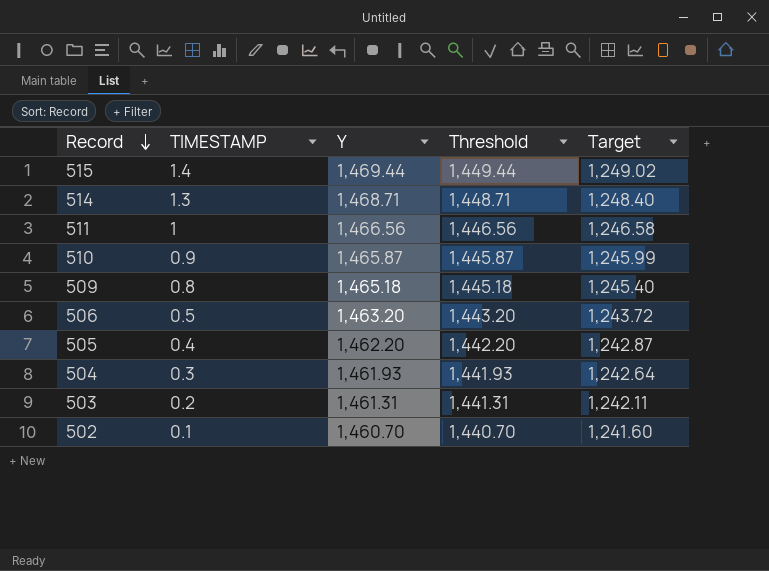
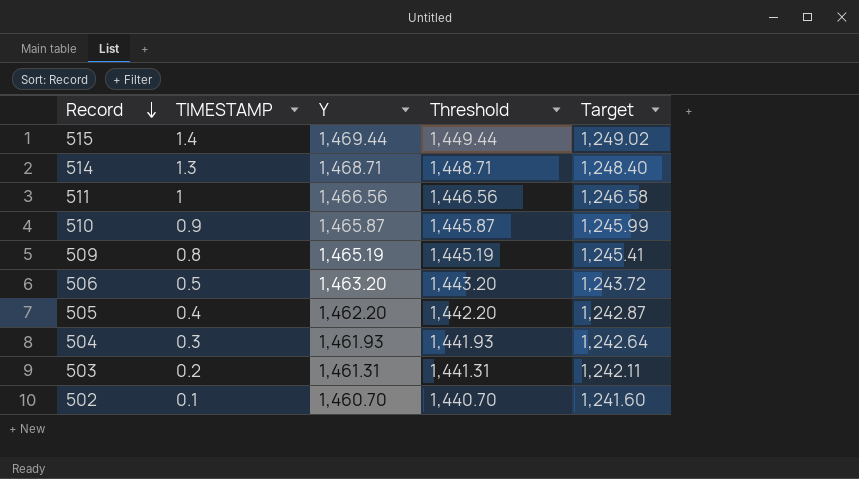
509 | Y: 1,465.18 -> 1,465.19
509 | Threshold: 1,445.18 -> 1,445.19
509 | Target: 1,245.40 -> 1,245.41

